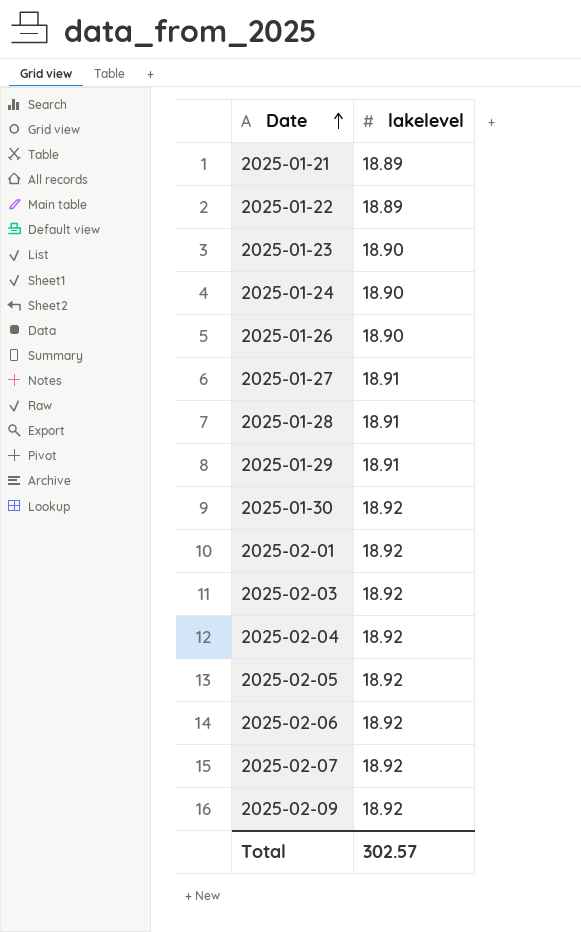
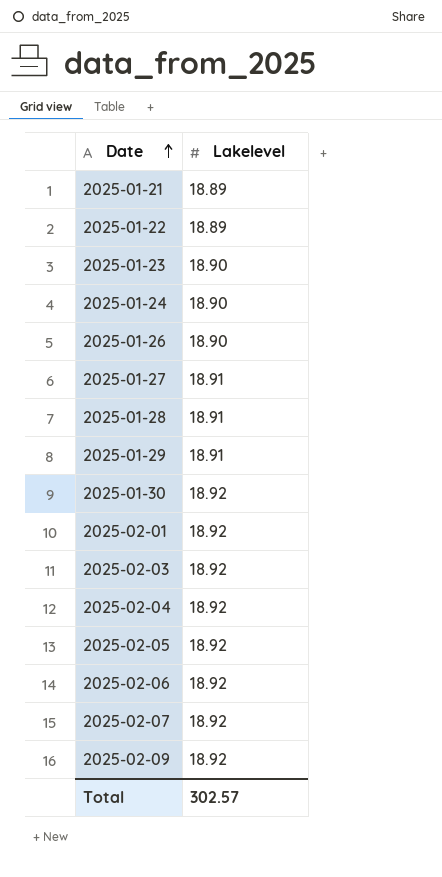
column name: lakelevel -> Lakelevel

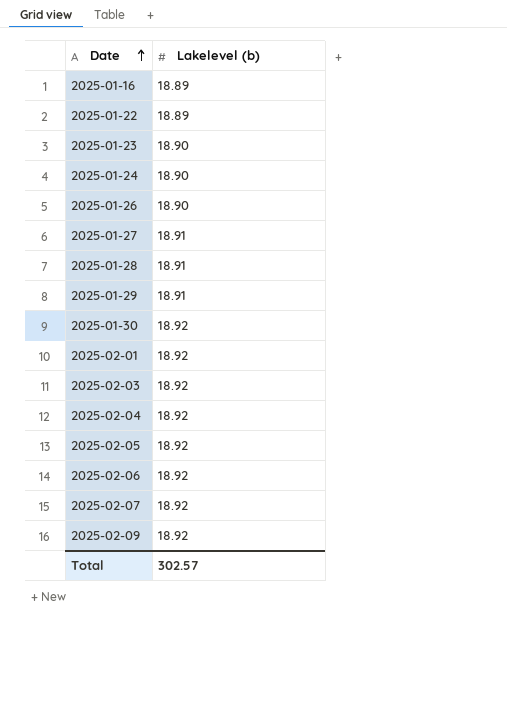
column name: Lakelevel -> Lakelevel (b)
row 2025-01-21: 18.89 -> none
row 2025-01-16: none -> 18.89

